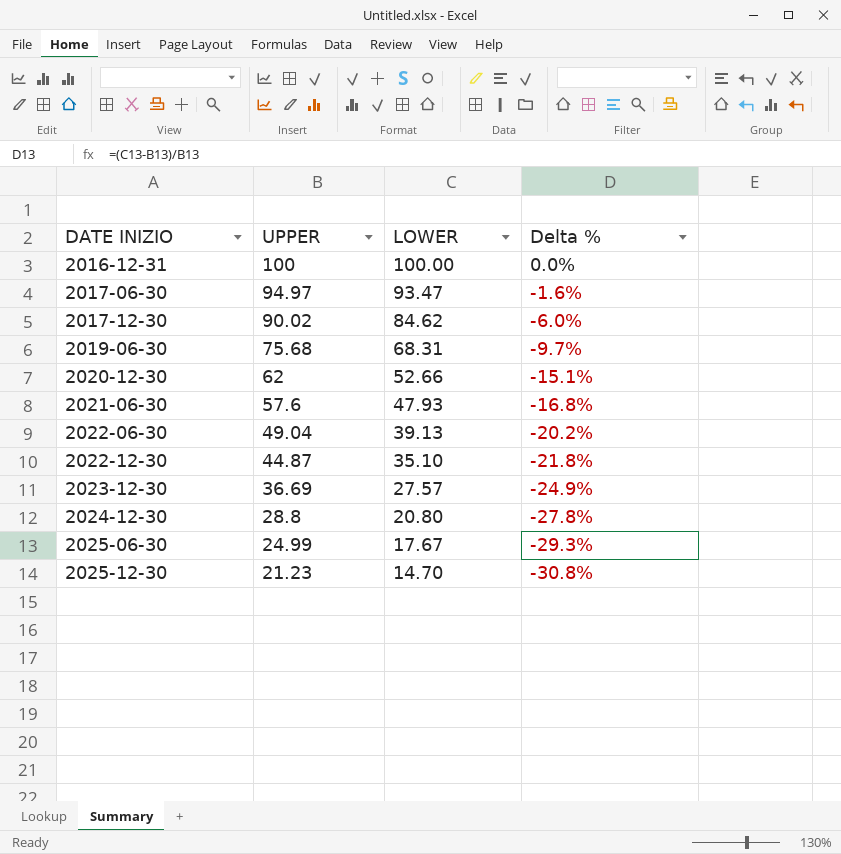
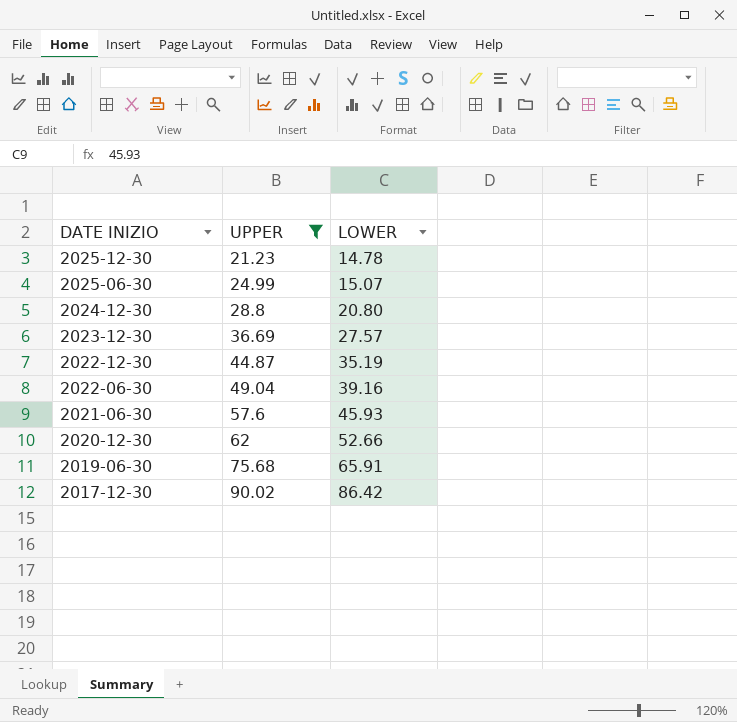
filter: none -> UPPER <= 90.02
row order: DATE INIZIO ascending -> DATE INIZIO descending
column Delta % | formula: ([LOWER] - [UPPER]) / [UPPER] -> none
2025-12-30 | LOWER: 14.70 -> 14.78
2025-06-30 | LOWER: 17.67 -> 15.07
2022-12-30 | LOWER: 35.10 -> 35.19
2022-06-30 | LOWER: 39.13 -> 39.16
2021-06-30 | LOWER: 47.93 -> 45.93
2019-06-30 | LOWER: 68.31 -> 65.91
2017-12-30 | LOWER: 84.62 -> 86.42

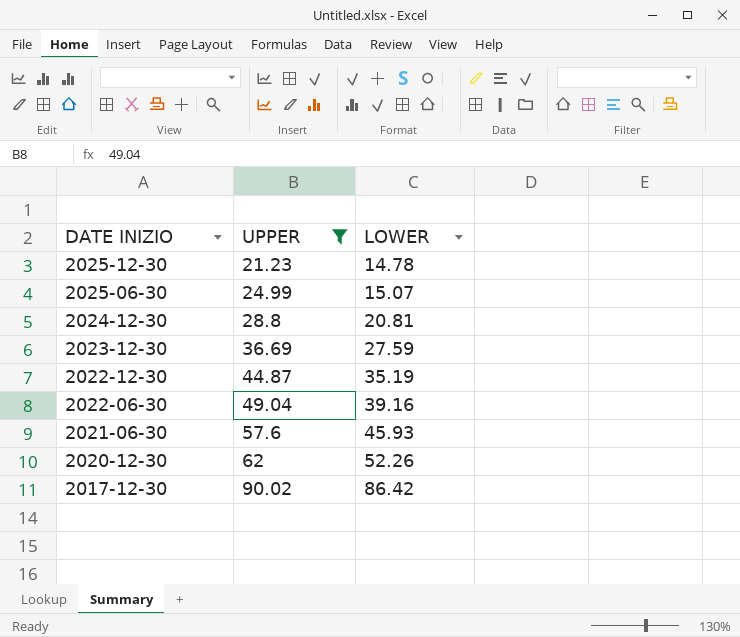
row 2019-06-30: 75.68 | 65.91 -> none
2024-12-30 | LOWER: 20.80 -> 20.81
2023-12-30 | LOWER: 27.57 -> 27.59
2020-12-30 | LOWER: 52.66 -> 52.26

